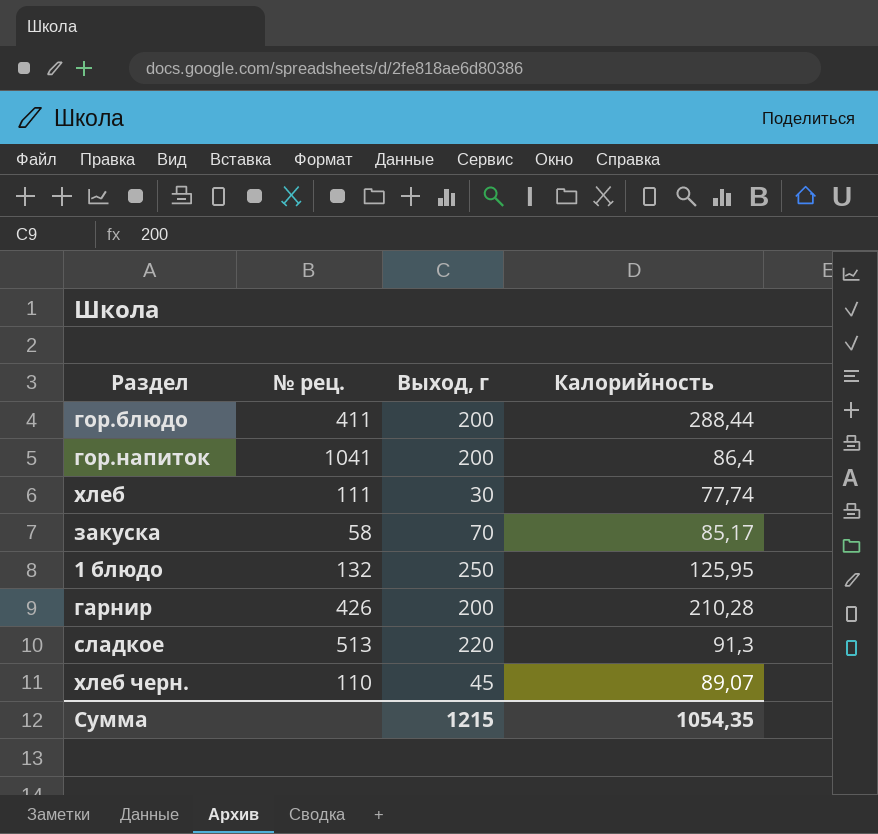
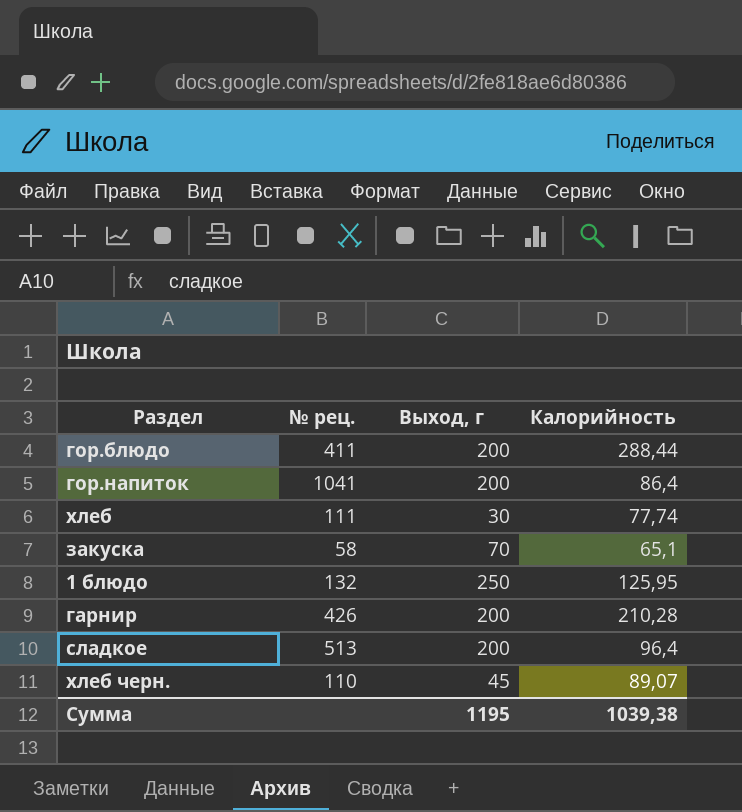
закуска | Калорийность: 85,17 -> 65,1
сладкое | Выход, г: 220 -> 200
сладкое | Калорийность: 91,3 -> 96,4
Сумма | Выход, г: 1215 -> 1195
Сумма | Калорийность: 1054,35 -> 1039,38

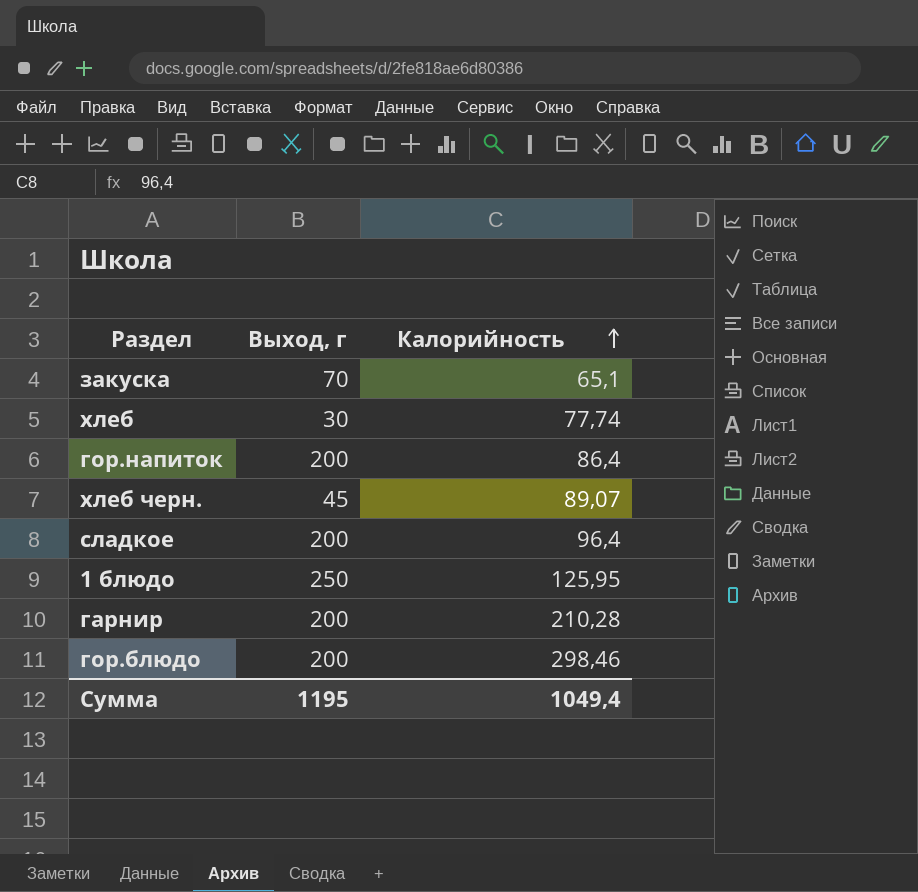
row order: none -> Калорийность ascending
column № рец. | position: 2 -> none
гор.блюдо | Калорийность: 288,44 -> 298,46
Сумма | Калорийность: 1039,38 -> 1049,4

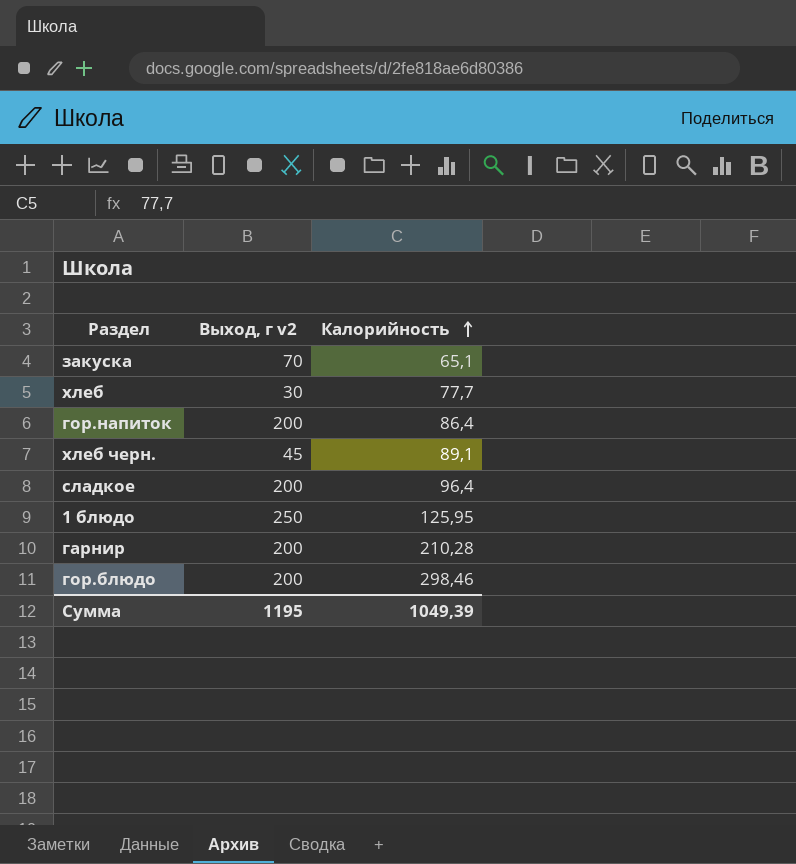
column name: Выход, г -> Выход, г v2
хлеб | Калорийность: 77,74 -> 77,7
хлеб черн. | Калорийность: 89,07 -> 89,1
Сумма | Калорийность: 1049,4 -> 1049,39

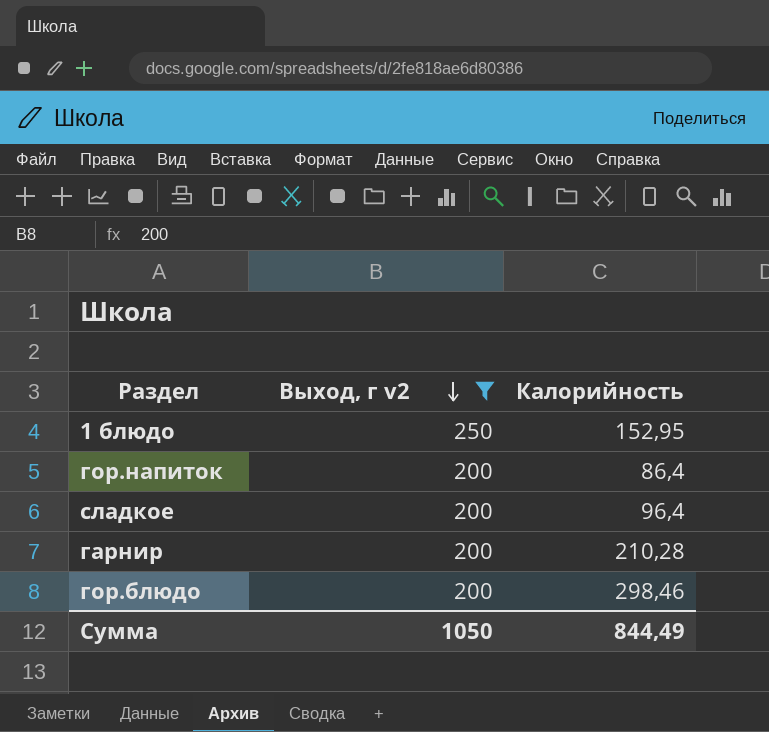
filter: none -> Выход, г v2 >= 200
row order: Калорийность ascending -> Выход, г v2 descending
1 блюдо | Калорийность: 125,95 -> 152,95
Сумма | Выход, г v2: 1195 -> 1050
Сумма | Калорийность: 1049,39 -> 844,49

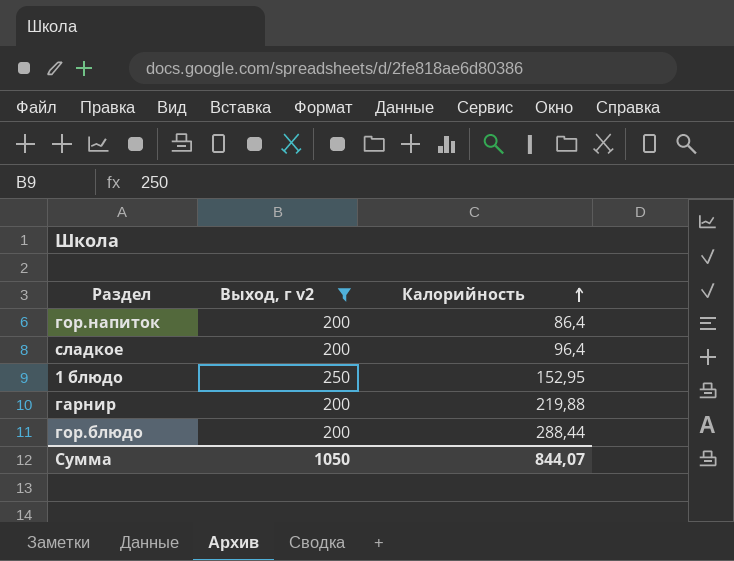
row order: Выход, г v2 descending -> Калорийность ascending
гарнир | Калорийность: 210,28 -> 219,88
гор.блюдо | Калорийность: 298,46 -> 288,44
Сумма | Калорийность: 844,49 -> 844,07

